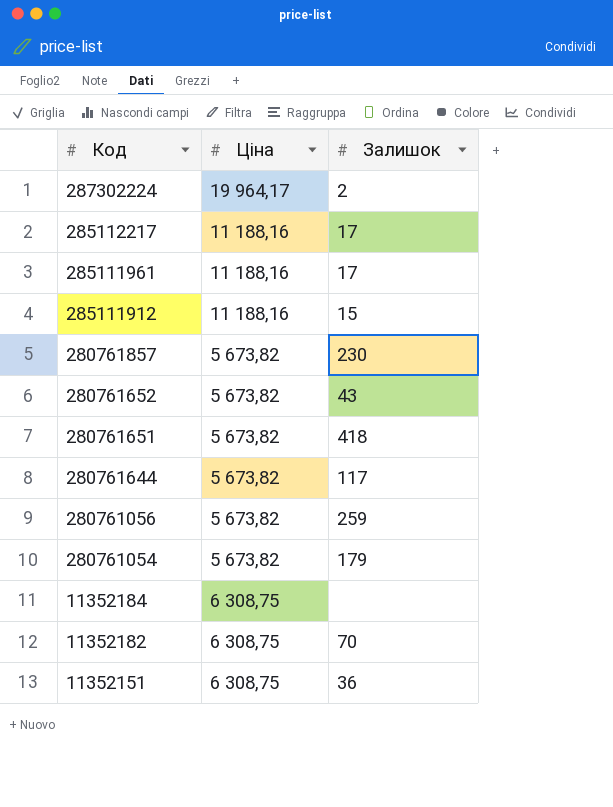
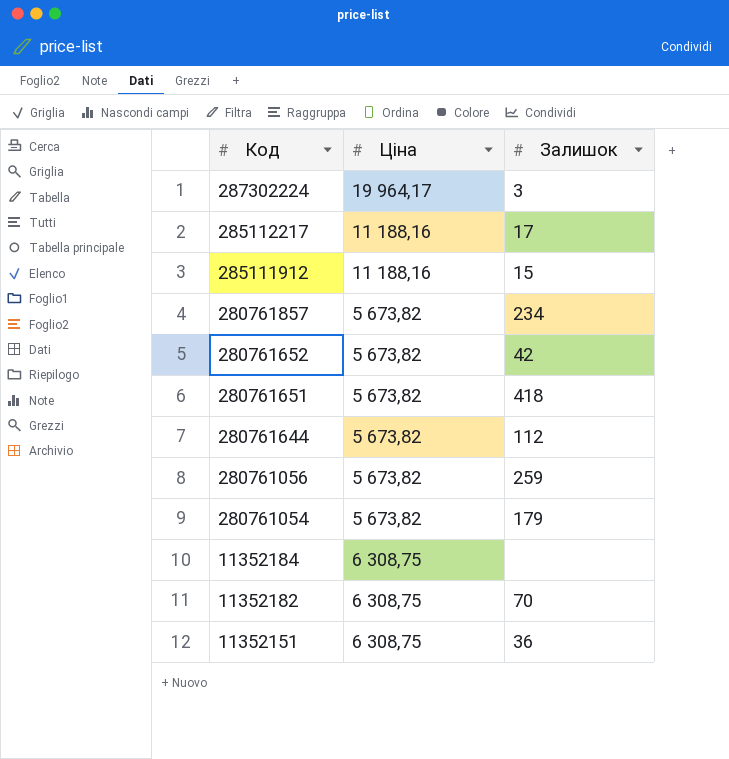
row 285111961: 11 188,16 | 17 -> none
287302224 | Залишок: 2 -> 3
280761857 | Залишок: 230 -> 234
280761652 | Залишок: 43 -> 42
280761644 | Залишок: 117 -> 112

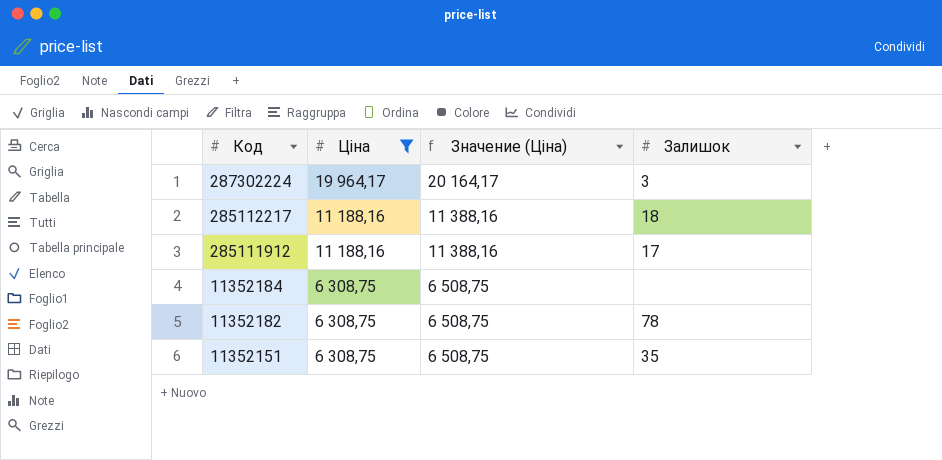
filter: none -> Ціна != 5 673,82
column Значение (Ціна) | formula: none -> [Ціна] + 200
285112217 | Залишок: 17 -> 18
285111912 | Залишок: 15 -> 17
11352182 | Залишок: 70 -> 78
11352151 | Залишок: 36 -> 35

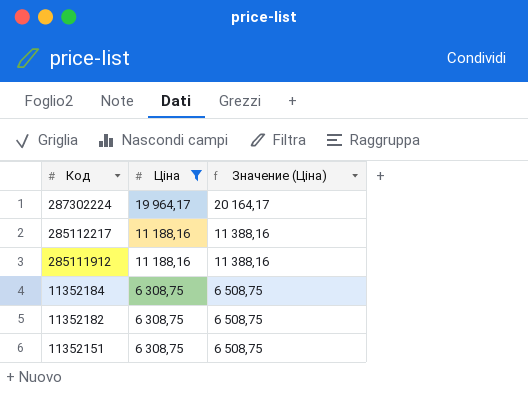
column Залишок | position: 4 -> none

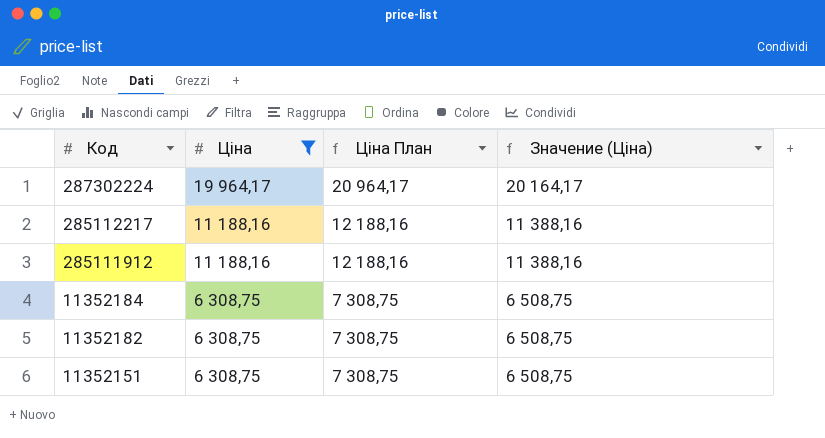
column Ціна План | formula: none -> [Ціна] + 1000

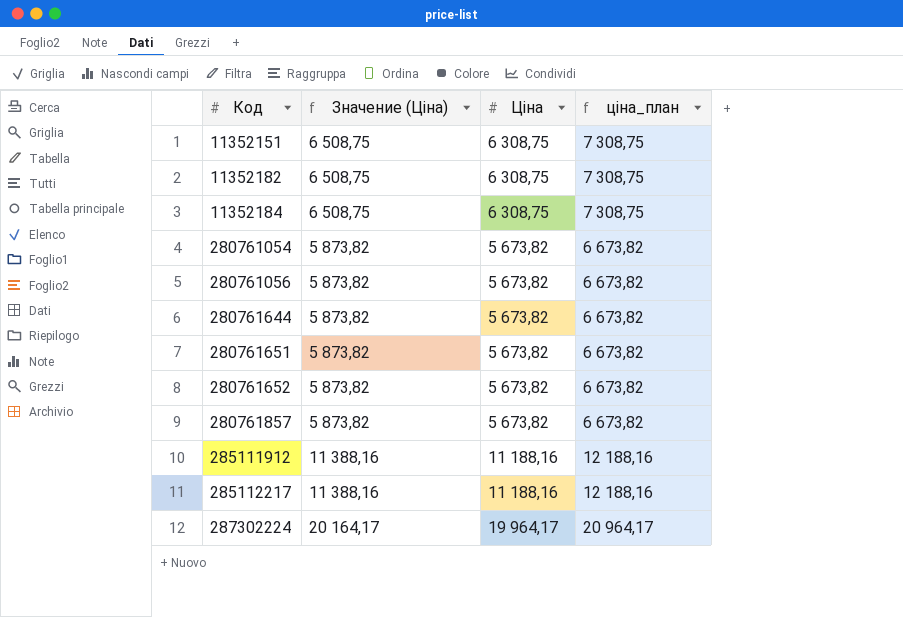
filter: Ціна != 5 673,82 -> none
row order: Код descending -> Код ascending
column Значение (Ціна) | position: 4 -> 2
column name: Ціна План -> ціна_план

